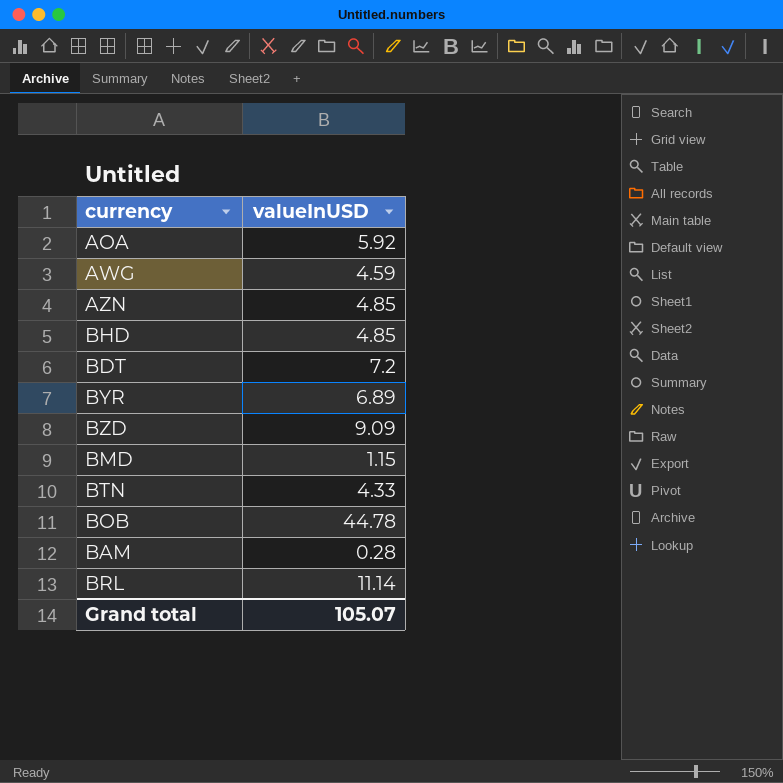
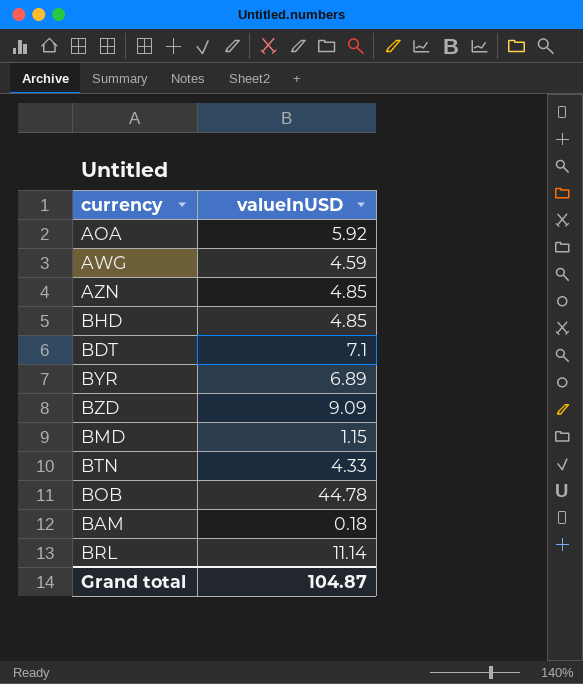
BDT | valueInUSD: 7.2 -> 7.1
BAM | valueInUSD: 0.28 -> 0.18
Grand total | valueInUSD: 105.07 -> 104.87

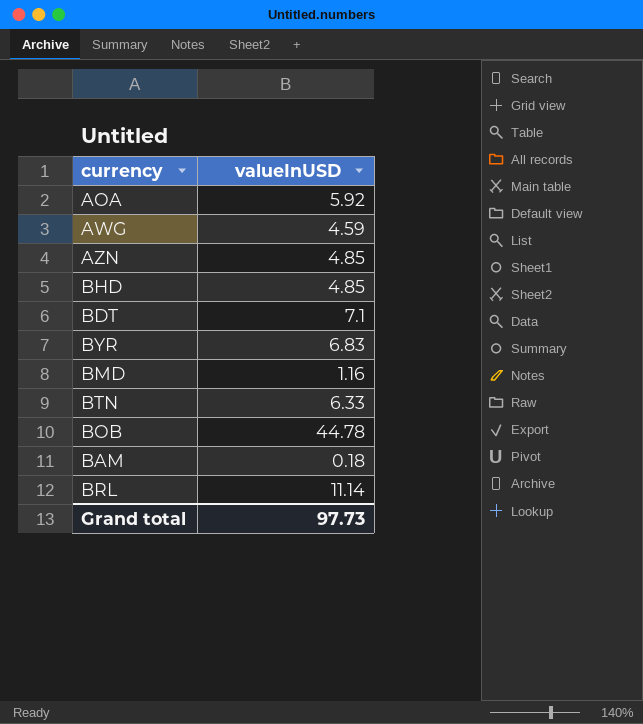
row BZD: 9.09 -> none
BYR | valueInUSD: 6.89 -> 6.83
BMD | valueInUSD: 1.15 -> 1.16
BTN | valueInUSD: 4.33 -> 6.33
Grand total | valueInUSD: 104.87 -> 97.73

